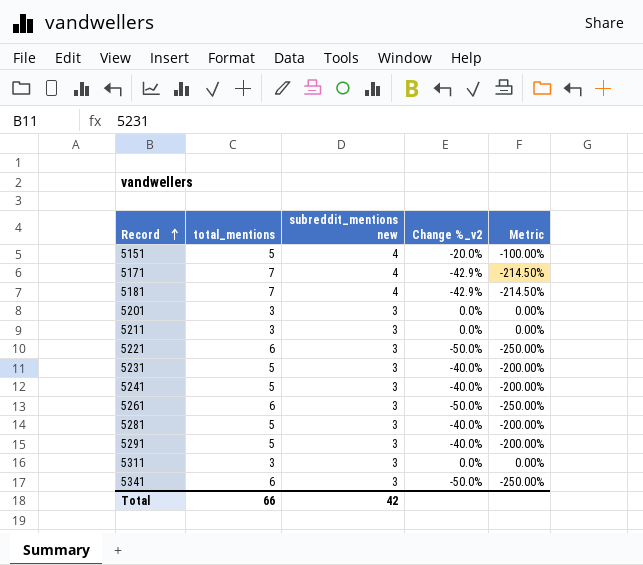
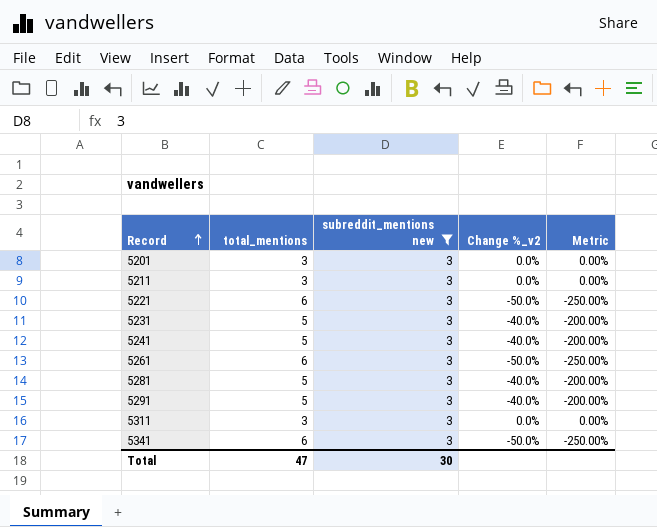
filter: none -> subreddit_mentions new = 3
Total | total_mentions: 66 -> 47
Total | subreddit_mentions new: 42 -> 30

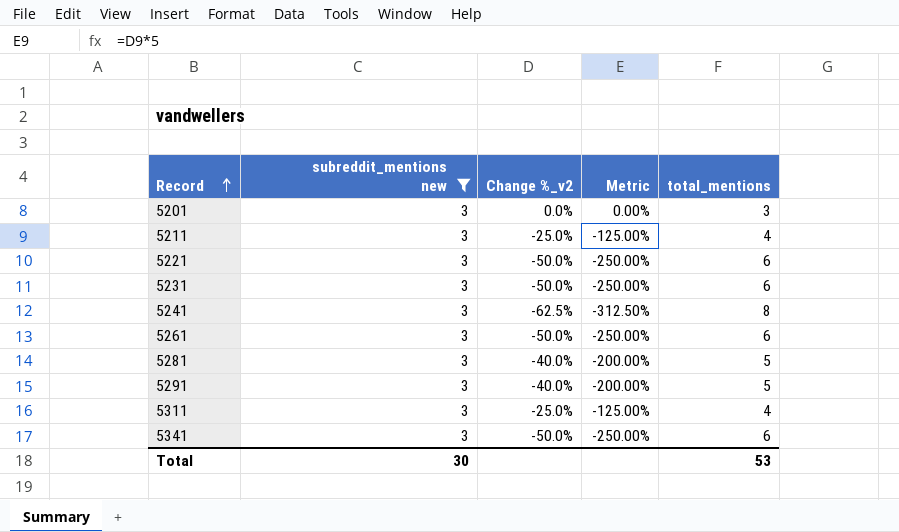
column total_mentions | position: 2 -> 5
5211 | Change %_v2: 0.0% -> -25.0%
5211 | Metric: 0.00% -> -125.00%
5211 | total_mentions: 3 -> 4
5231 | Change %_v2: -40.0% -> -50.0%
5231 | Metric: -200.00% -> -250.00%
5231 | total_mentions: 5 -> 6
5241 | Change %_v2: -40.0% -> -62.5%
5241 | Metric: -200.00% -> -312.50%
5241 | total_mentions: 5 -> 8
5311 | Change %_v2: 0.0% -> -25.0%
5311 | Metric: 0.00% -> -125.00%
5311 | total_mentions: 3 -> 4
Total | total_mentions: 47 -> 53

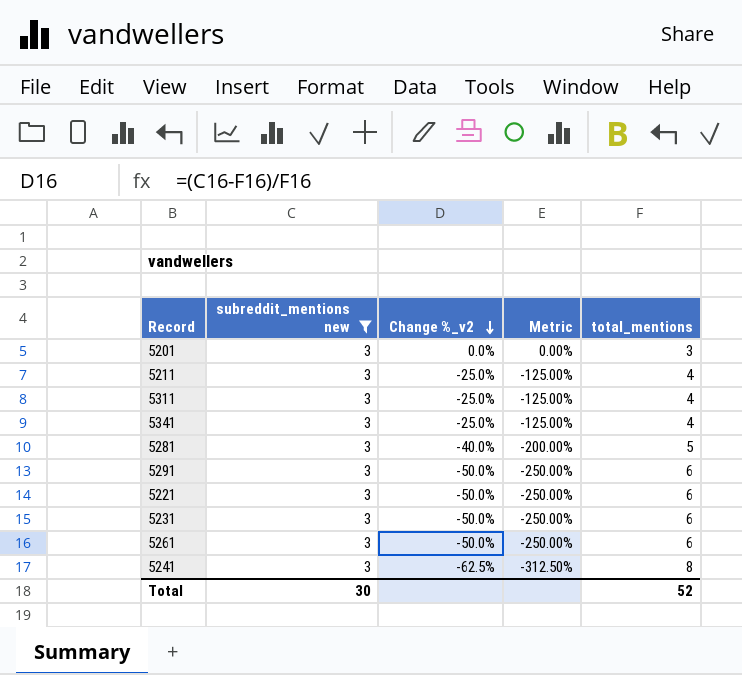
row order: Record ascending -> Change %_v2 descending
5341 | Change %_v2: -50.0% -> -25.0%
5341 | Metric: -250.00% -> -125.00%
5341 | total_mentions: 6 -> 4
5291 | Change %_v2: -40.0% -> -50.0%
5291 | Metric: -200.00% -> -250.00%
5291 | total_mentions: 5 -> 6
Total | total_mentions: 53 -> 52

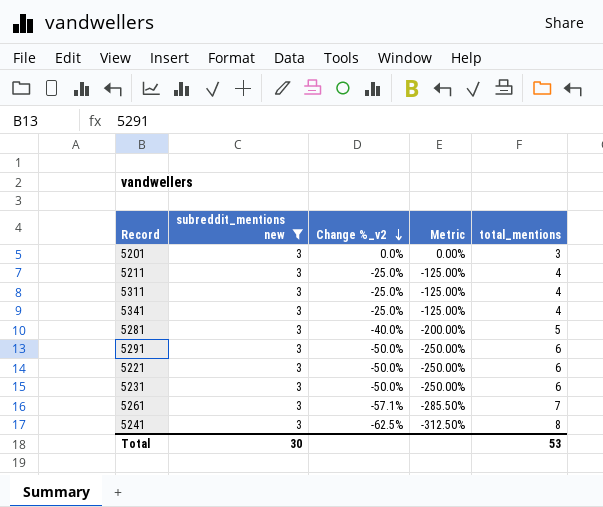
5261 | Change %_v2: -50.0% -> -57.1%
5261 | Metric: -250.00% -> -285.50%
5261 | total_mentions: 6 -> 7
Total | total_mentions: 52 -> 53

